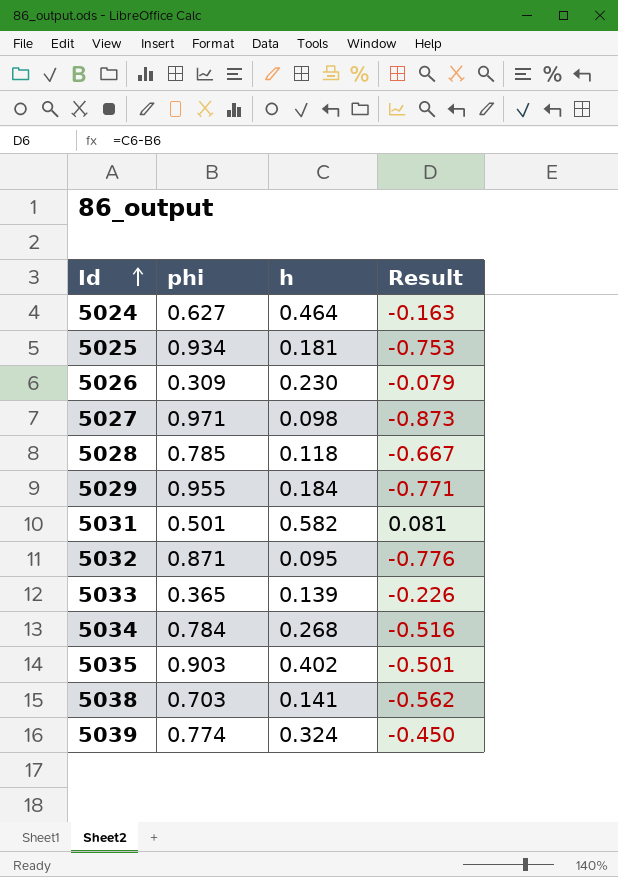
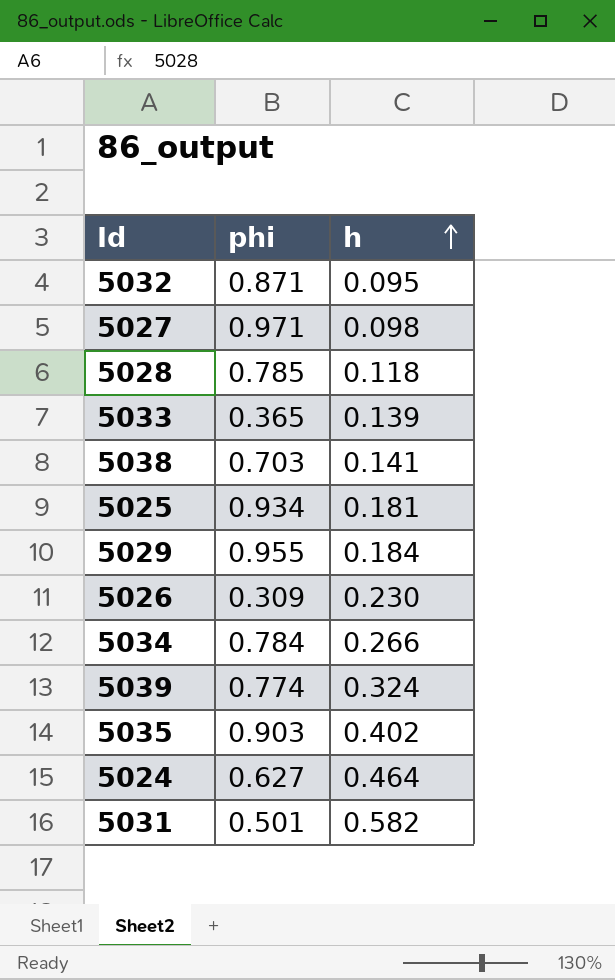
row order: Id ascending -> h ascending
column Result | formula: [h] - [phi] -> none
5034 | h: 0.268 -> 0.266

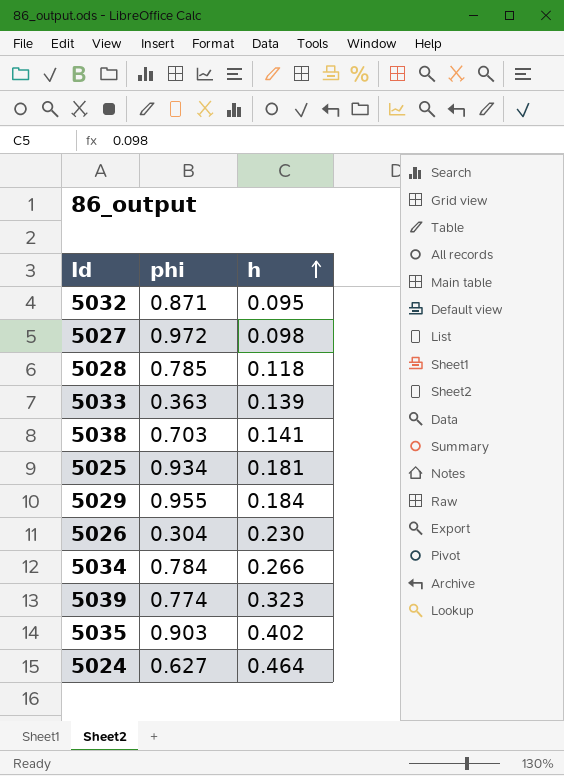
row 5031: 0.501 | 0.582 -> none
5027 | phi: 0.971 -> 0.972
5033 | phi: 0.365 -> 0.363
5026 | phi: 0.309 -> 0.304
5039 | h: 0.324 -> 0.323

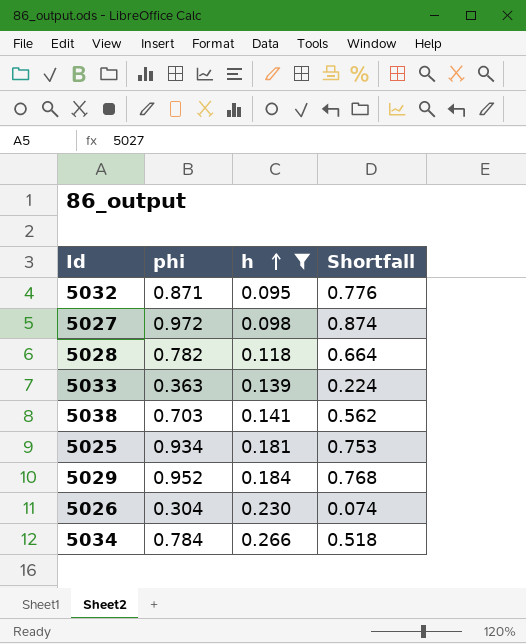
filter: none -> h <= 0.266
column Shortfall | formula: none -> [phi] - [h]
5028 | phi: 0.785 -> 0.782
5029 | phi: 0.955 -> 0.952

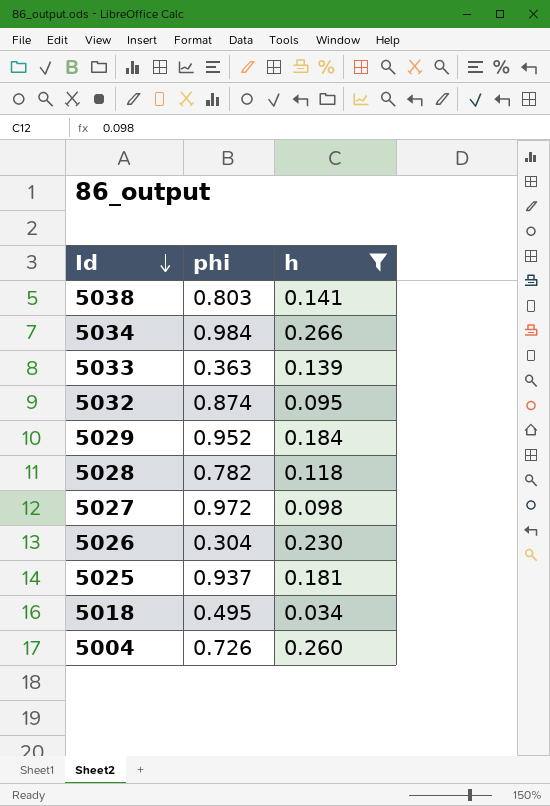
row order: h ascending -> Id descending
column Shortfall | formula: [phi] - [h] -> none
5038 | phi: 0.703 -> 0.803
5034 | phi: 0.784 -> 0.984
5032 | phi: 0.871 -> 0.874
5025 | phi: 0.934 -> 0.937
row 5018: none -> 0.495 | 0.034
row 5004: none -> 0.726 | 0.260

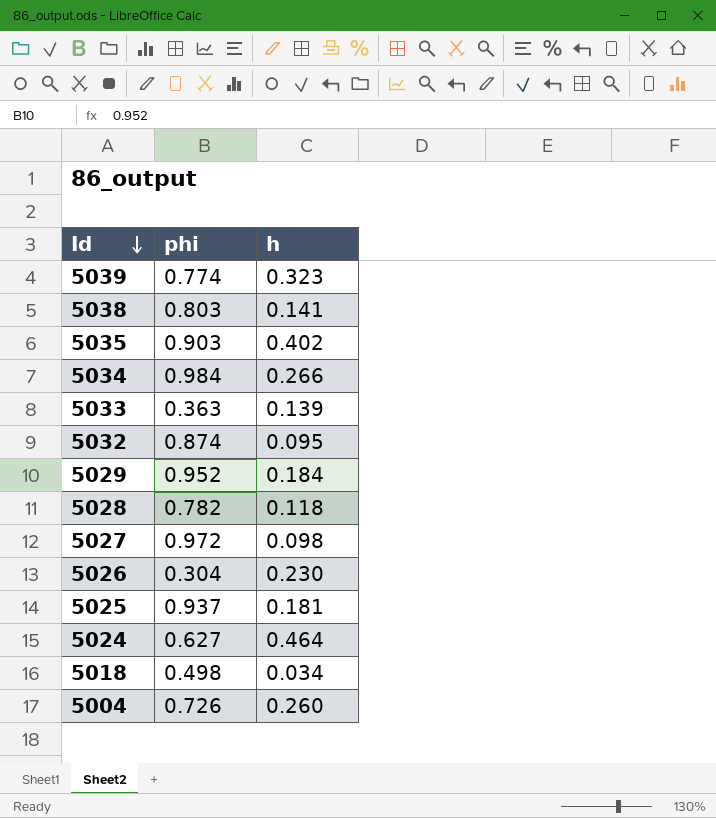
filter: h <= 0.266 -> none
5018 | phi: 0.495 -> 0.498

